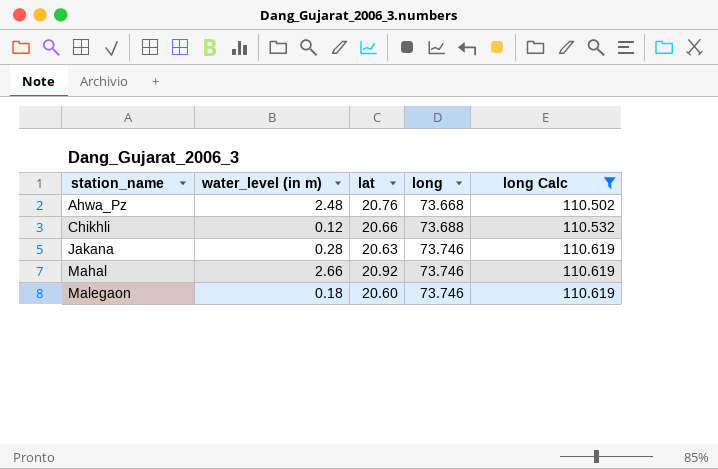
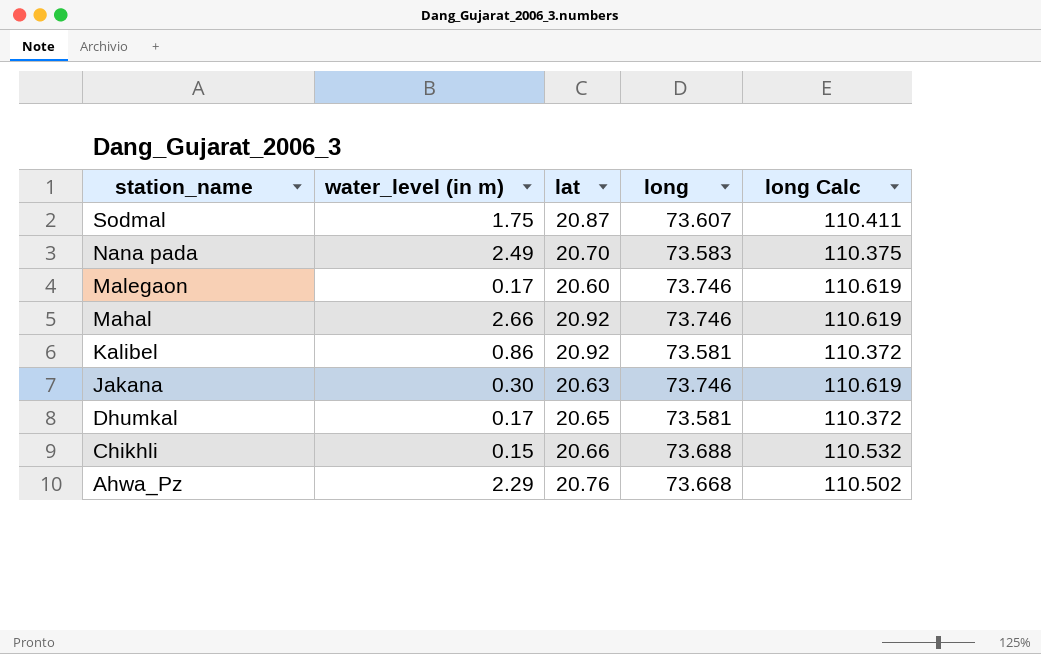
filter: long Calc >= 110.502 -> none
row order: station_name ascending -> station_name descending
Malegaon | water_level (in m): 0.18 -> 0.17
Jakana | water_level (in m): 0.28 -> 0.30
Chikhli | water_level (in m): 0.12 -> 0.15
Ahwa_Pz | water_level (in m): 2.48 -> 2.29

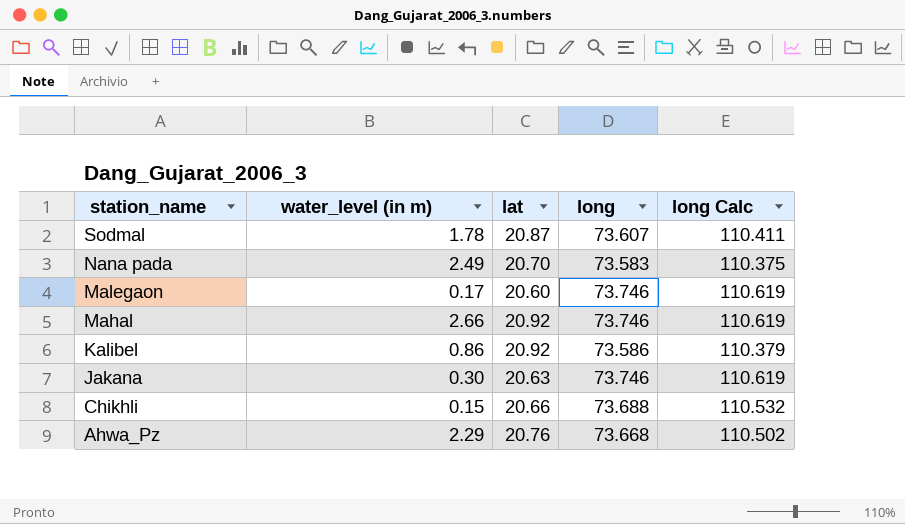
row Dhumkal: 0.17 | 20.65 | 73.581 | 110.372 -> none
Sodmal | water_level (in m): 1.75 -> 1.78
Kalibel | long: 73.581 -> 73.586
Kalibel | long Calc: 110.372 -> 110.379

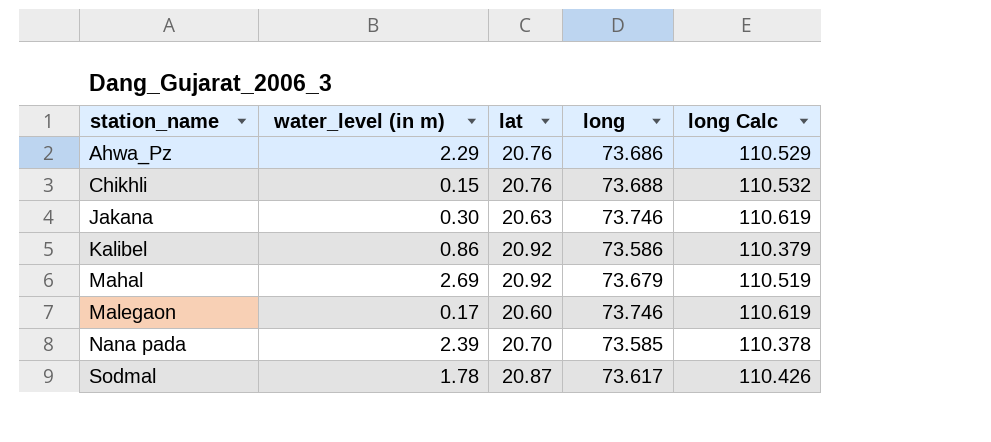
row order: station_name descending -> station_name ascending
Ahwa_Pz | long: 73.668 -> 73.686
Ahwa_Pz | long Calc: 110.502 -> 110.529
Chikhli | lat: 20.66 -> 20.76
Mahal | water_level (in m): 2.66 -> 2.69
Mahal | long: 73.746 -> 73.679
Mahal | long Calc: 110.619 -> 110.519
Nana pada | water_level (in m): 2.49 -> 2.39
Nana pada | long: 73.583 -> 73.585
Nana pada | long Calc: 110.375 -> 110.378
Sodmal | long: 73.607 -> 73.617
Sodmal | long Calc: 110.411 -> 110.426

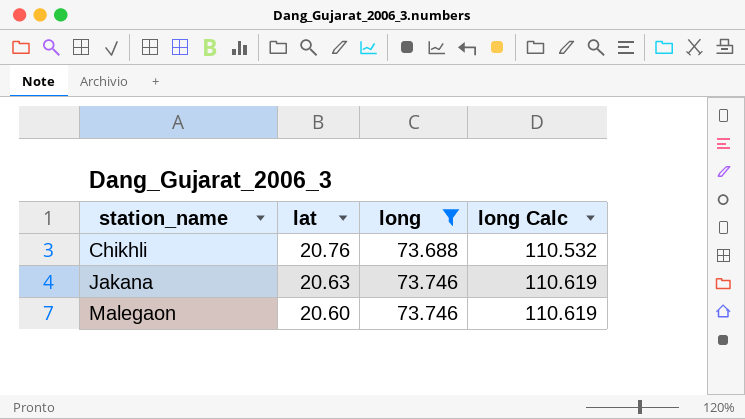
filter: none -> long >= 73.688
column water_level (in m) | position: 2 -> none

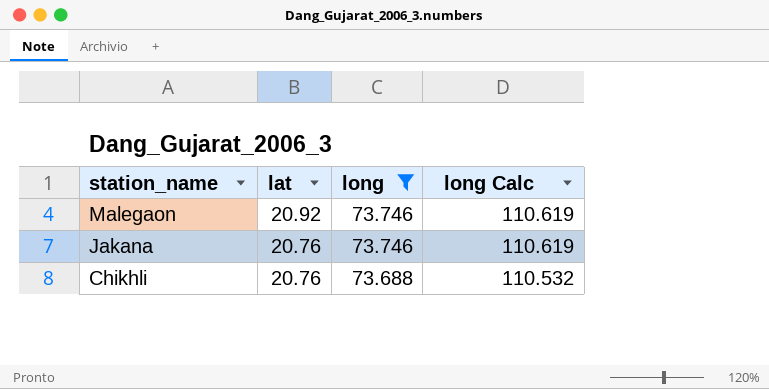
row order: station_name ascending -> station_name descending
Malegaon | lat: 20.60 -> 20.92
Jakana | lat: 20.63 -> 20.76

